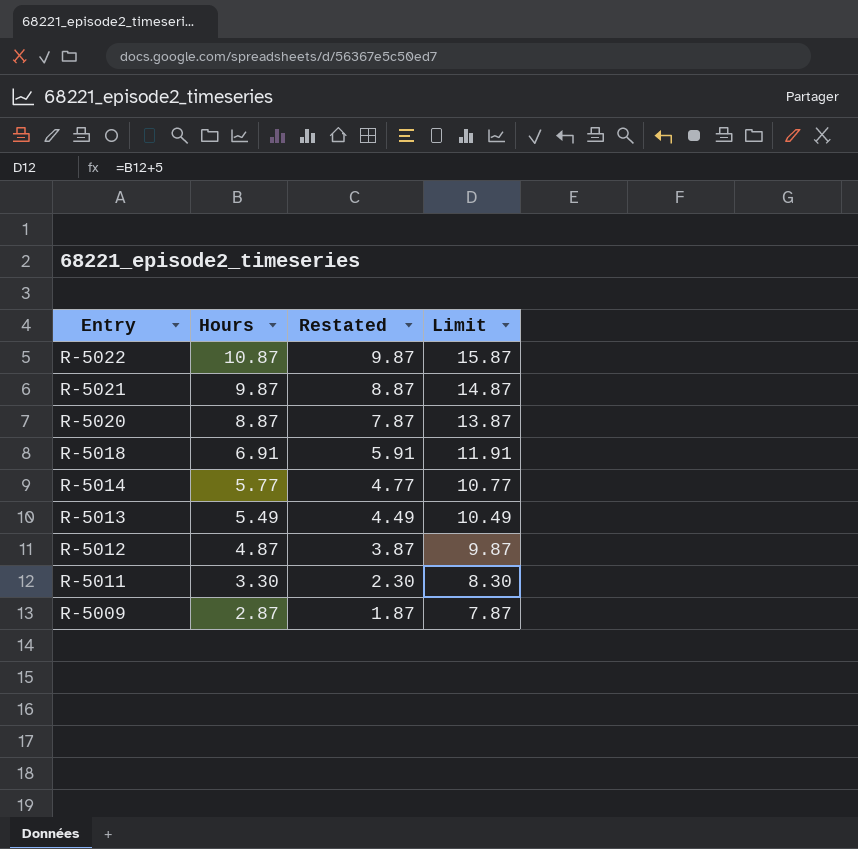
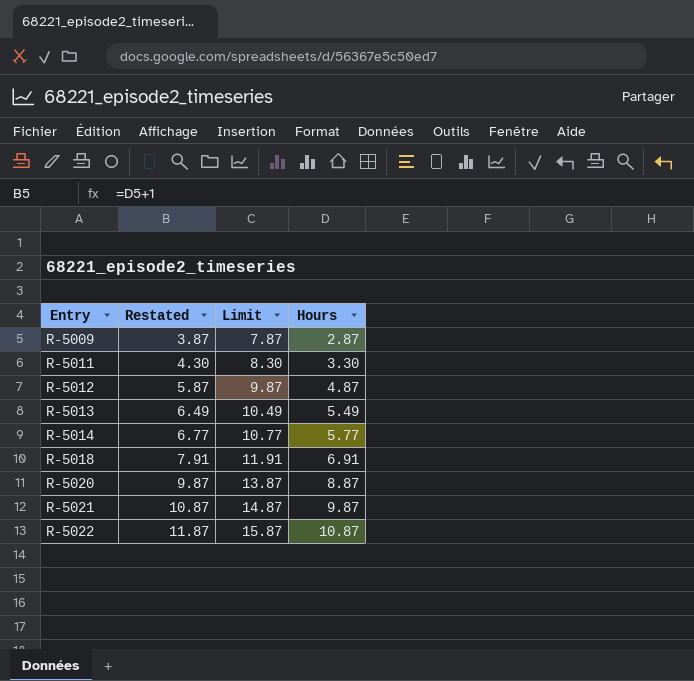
row order: Entry descending -> Entry ascending
column Restated | formula: [Hours] - 1 -> [Hours] + 1
column Hours | position: 2 -> 4

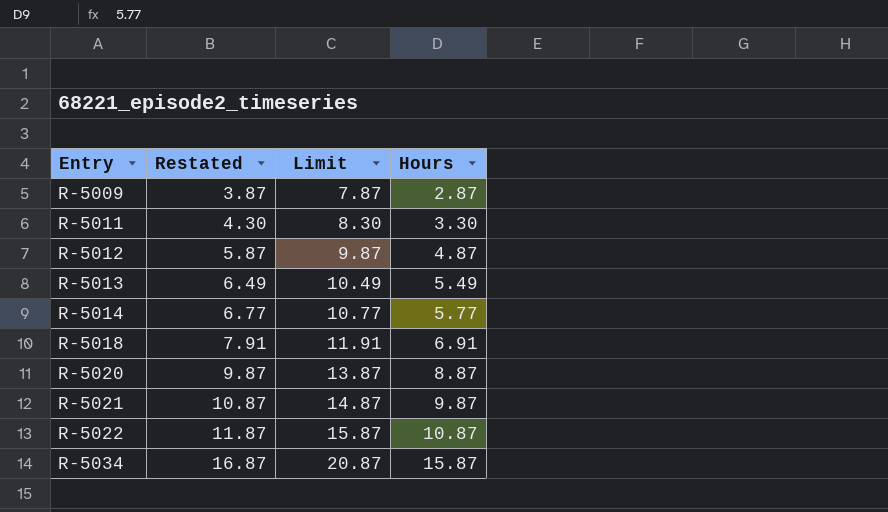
row R-5034: none -> 16.87 | 20.87 | 15.87

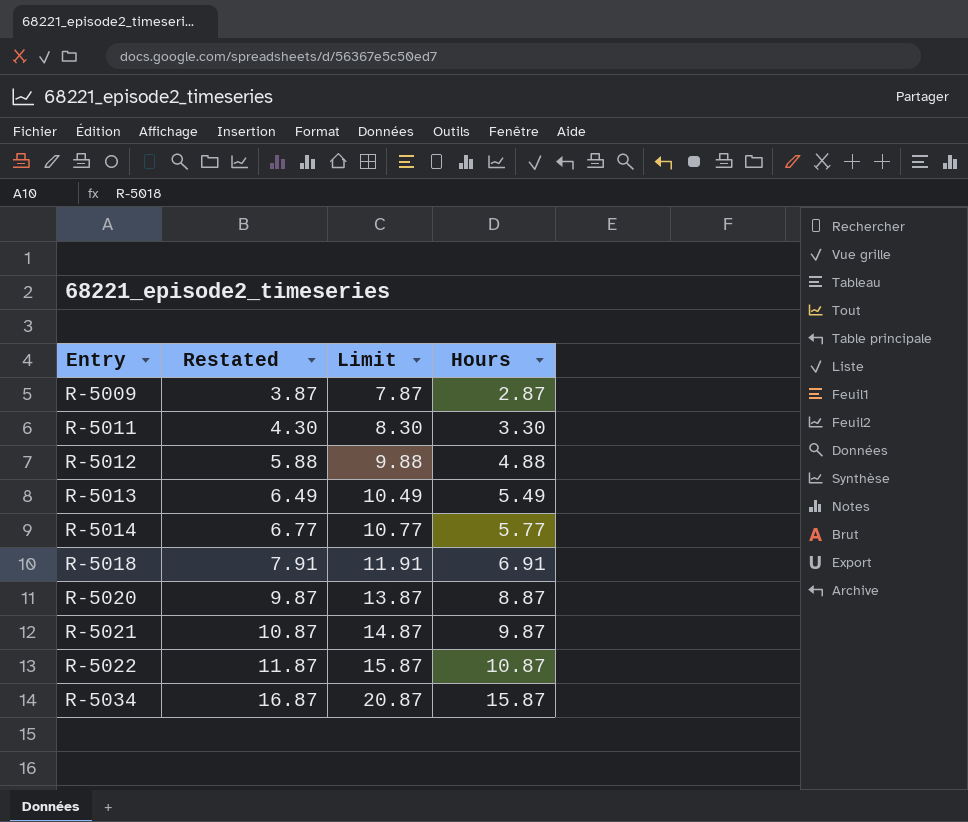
R-5012 | Restated: 5.87 -> 5.88
R-5012 | Limit: 9.87 -> 9.88
R-5012 | Hours: 4.87 -> 4.88

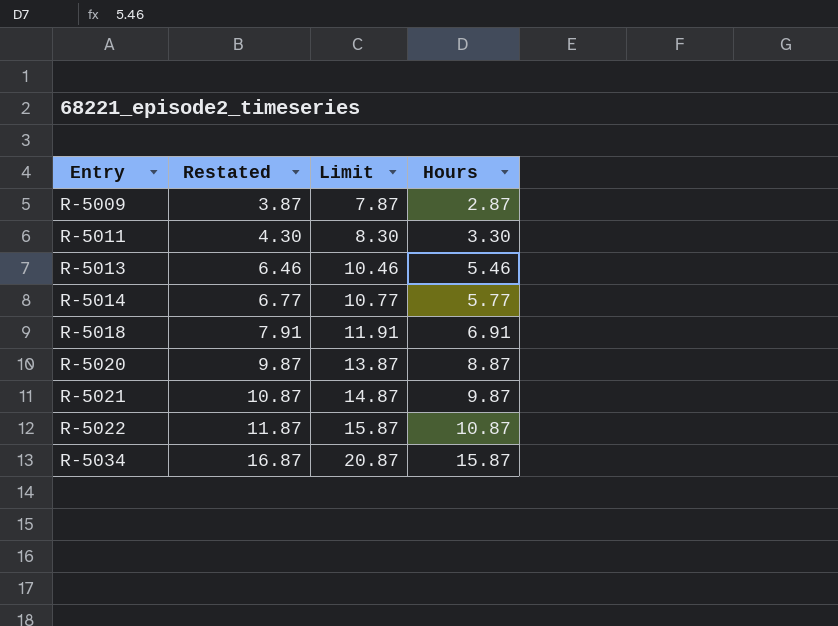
row R-5012: 5.88 | 9.88 | 4.88 -> none
R-5013 | Restated: 6.49 -> 6.46
R-5013 | Limit: 10.49 -> 10.46
R-5013 | Hours: 5.49 -> 5.46

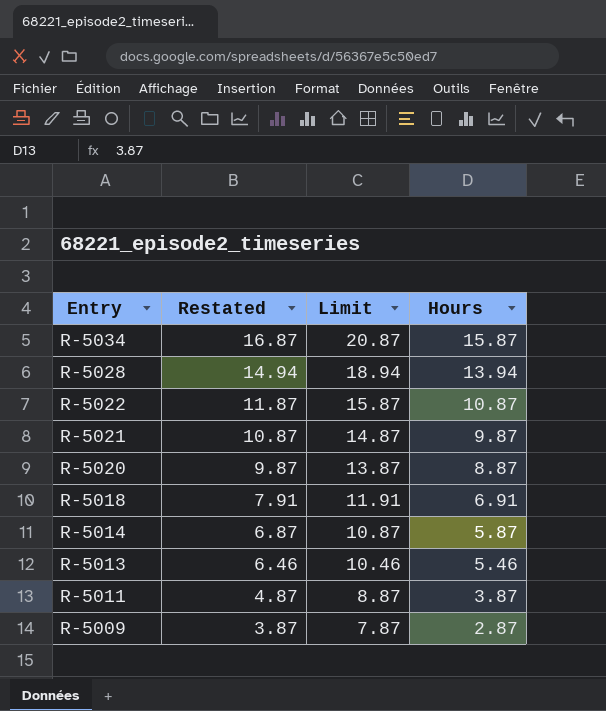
row order: Entry ascending -> Entry descending
row R-5028: none -> 14.94 | 18.94 | 13.94
R-5014 | Restated: 6.77 -> 6.87
R-5014 | Limit: 10.77 -> 10.87
R-5014 | Hours: 5.77 -> 5.87
R-5011 | Restated: 4.30 -> 4.87
R-5011 | Limit: 8.30 -> 8.87
R-5011 | Hours: 3.30 -> 3.87

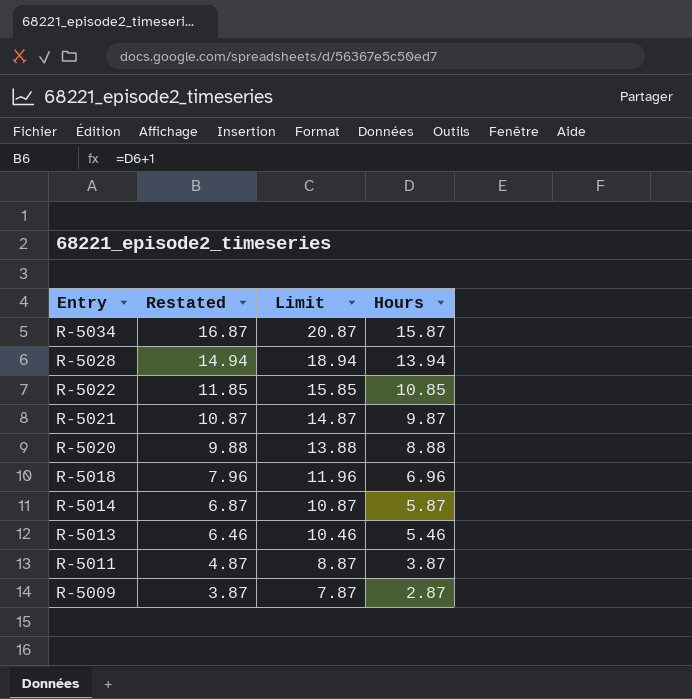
R-5022 | Restated: 11.87 -> 11.85
R-5022 | Limit: 15.87 -> 15.85
R-5022 | Hours: 10.87 -> 10.85
R-5020 | Restated: 9.87 -> 9.88
R-5020 | Limit: 13.87 -> 13.88
R-5020 | Hours: 8.87 -> 8.88
R-5018 | Restated: 7.91 -> 7.96
R-5018 | Limit: 11.91 -> 11.96
R-5018 | Hours: 6.91 -> 6.96

